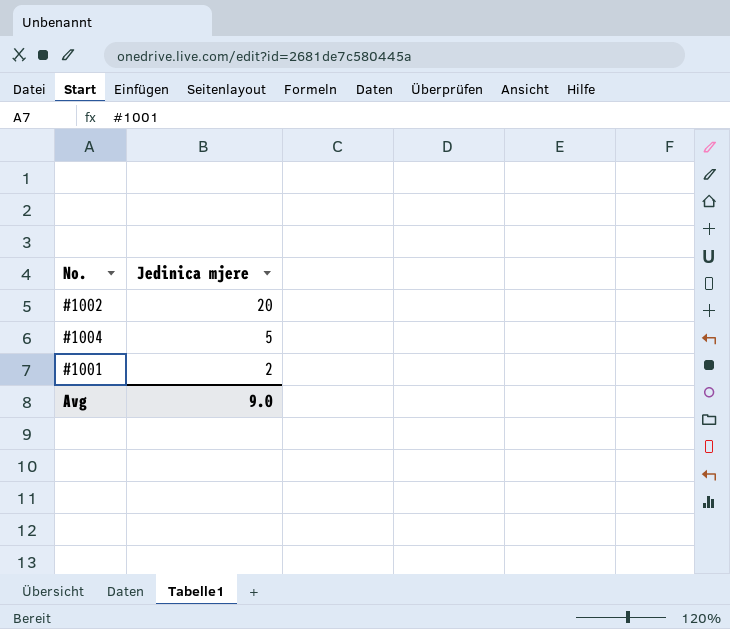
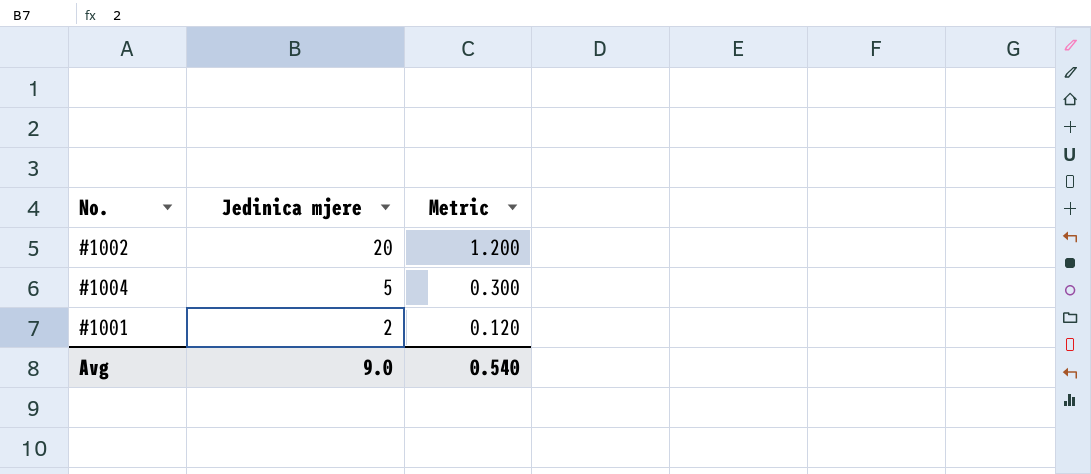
column Metric | formula: none -> [Jedinica mjere] * 0.06

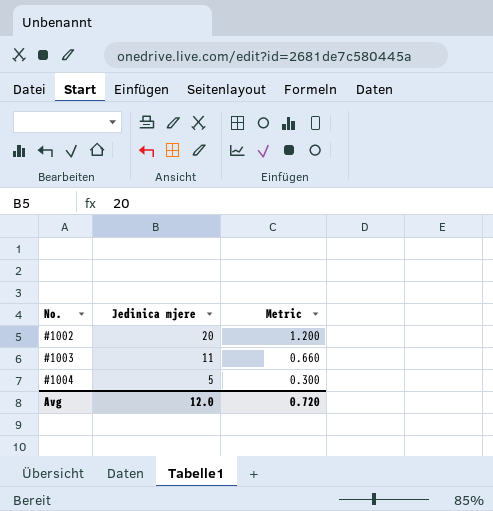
row #1001: 2 | 0.120 -> none
row #1003: none -> 11 | 0.660
Avg | Jedinica mjere: 9.0 -> 12.0
Avg | Metric: 0.540 -> 0.720

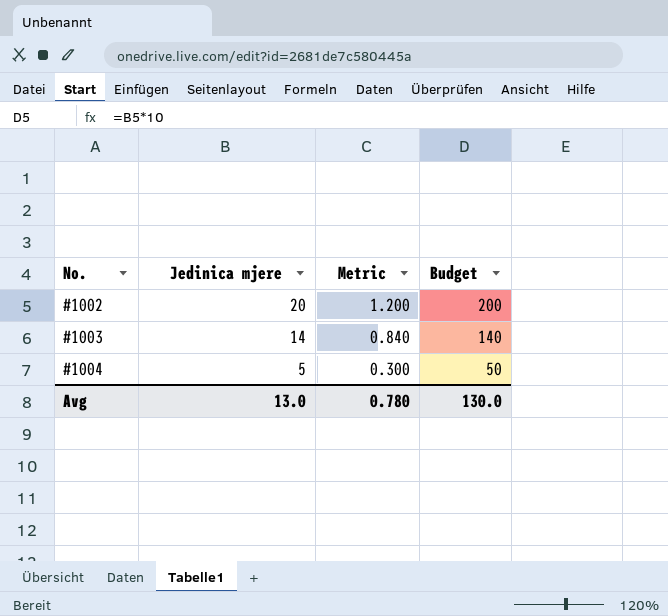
column Budget | formula: none -> [Jedinica mjere] * 10
#1003 | Jedinica mjere: 11 -> 14
#1003 | Metric: 0.660 -> 0.840
Avg | Jedinica mjere: 12.0 -> 13.0
Avg | Metric: 0.720 -> 0.780

